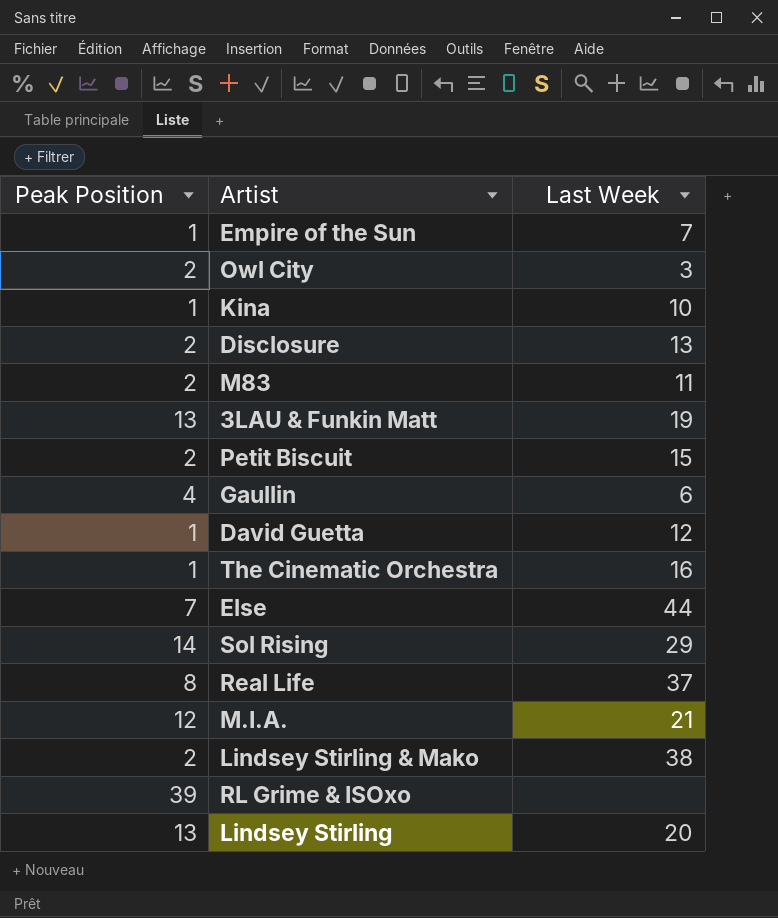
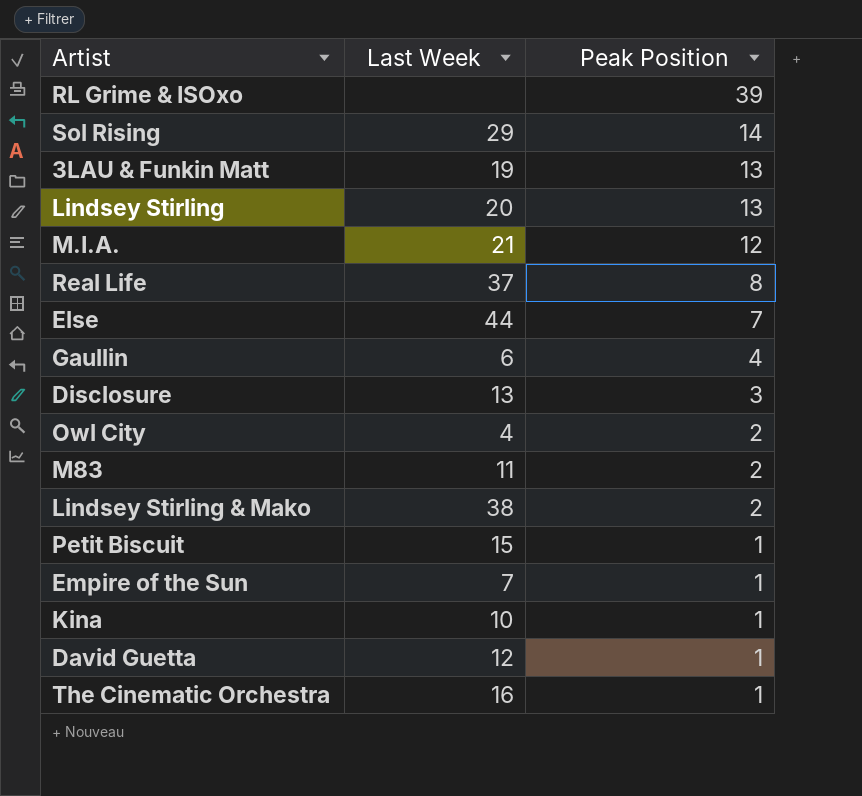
row order: none -> Peak Position descending
column Peak Position | position: 1 -> 3
Disclosure | Peak Position: 2 -> 3
Owl City | Last Week: 3 -> 4
Petit Biscuit | Peak Position: 2 -> 1

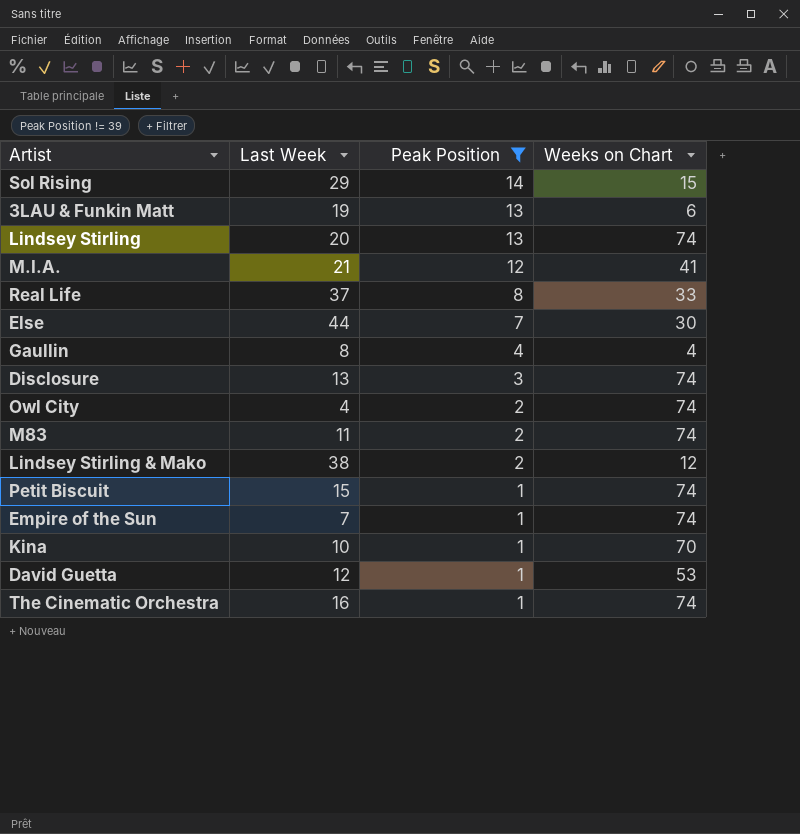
filter: none -> Peak Position != 39
column Weeks on Chart | position: none -> 4
Gaullin | Last Week: 6 -> 8

